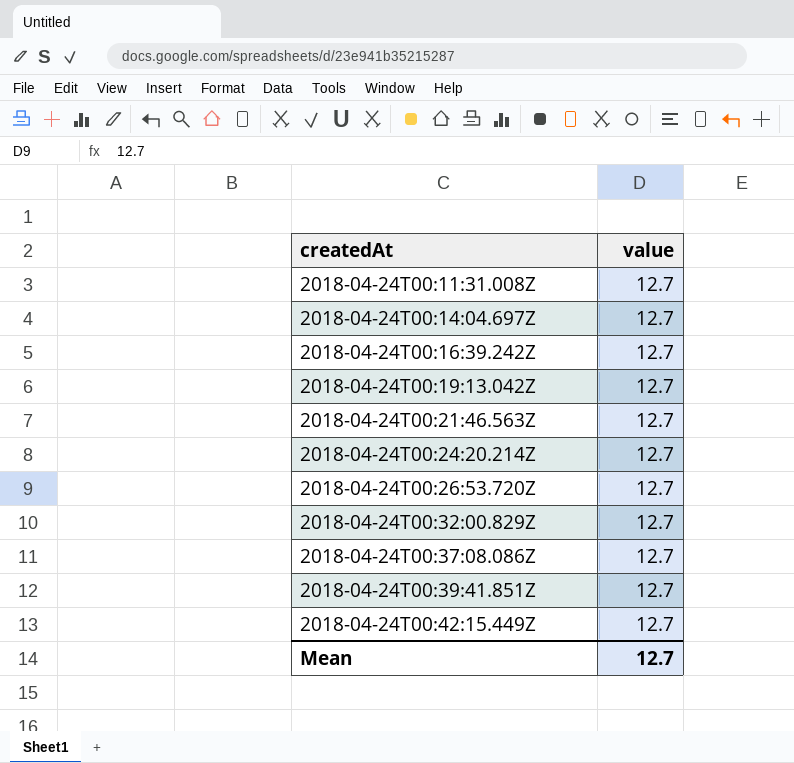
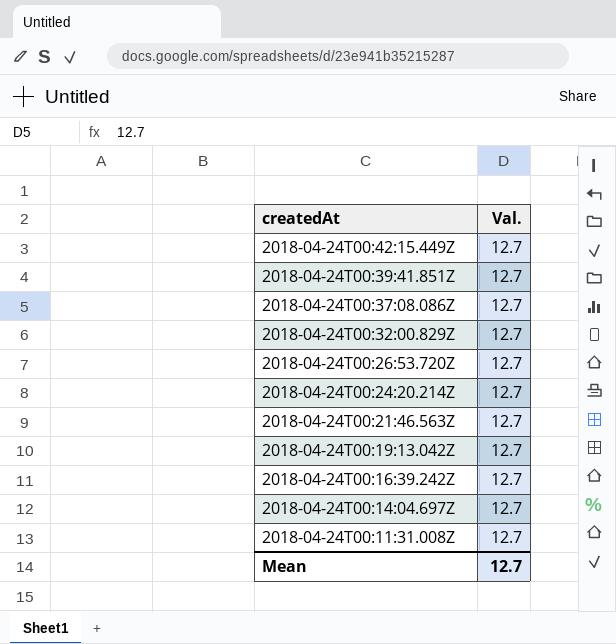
row order: createdAt ascending -> createdAt descending
column name: value -> Val.

